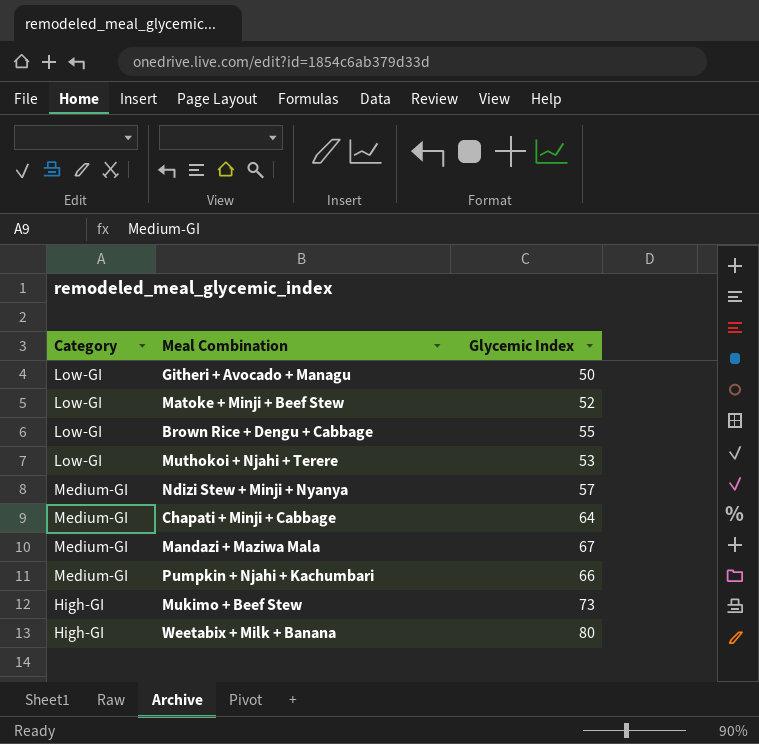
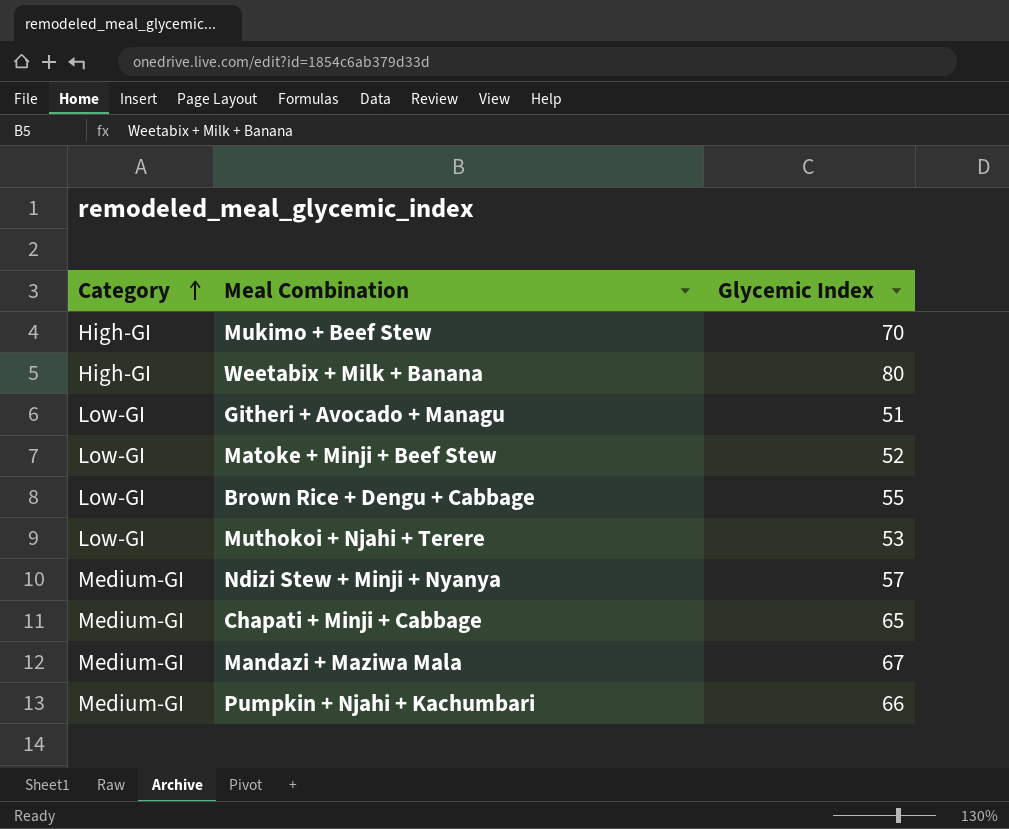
row order: none -> Category ascending
Mukimo + Beef Stew | Glycemic Index: 73 -> 70
Githeri + Avocado + Managu | Glycemic Index: 50 -> 51
Chapati + Minji + Cabbage | Glycemic Index: 64 -> 65

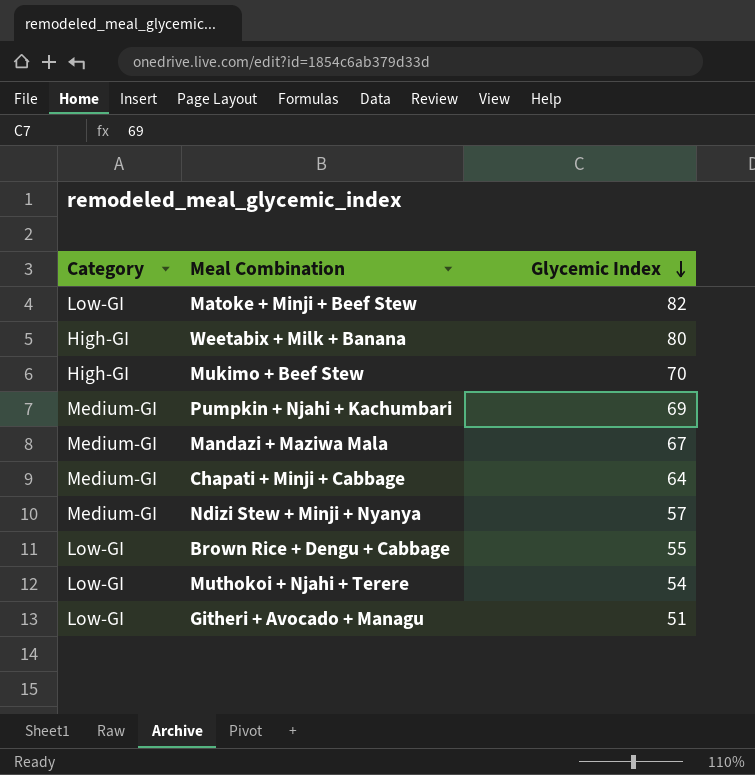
row order: Category ascending -> Glycemic Index descending
Matoke + Minji + Beef Stew | Glycemic Index: 52 -> 82
Pumpkin + Njahi + Kachumbari | Glycemic Index: 66 -> 69
Chapati + Minji + Cabbage | Glycemic Index: 65 -> 64
Muthokoi + Njahi + Terere | Glycemic Index: 53 -> 54

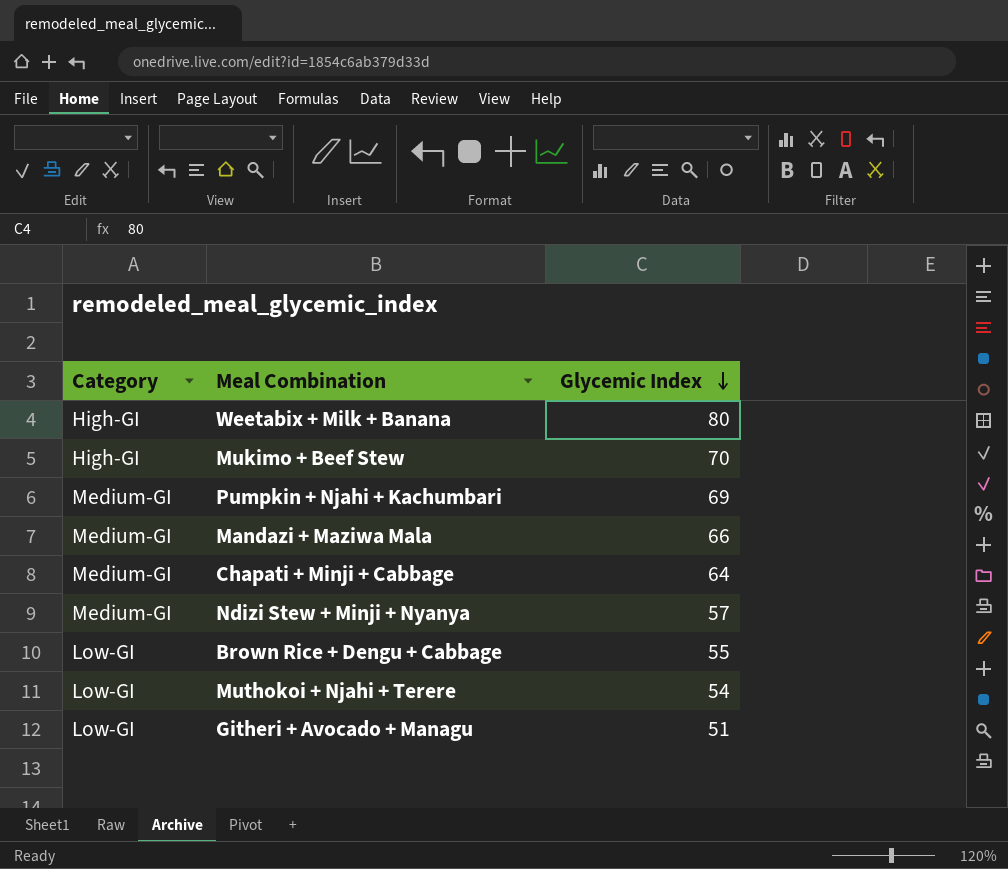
row Matoke + Minji + Beef Stew: Low-GI | 82 -> none
Mandazi + Maziwa Mala | Glycemic Index: 67 -> 66

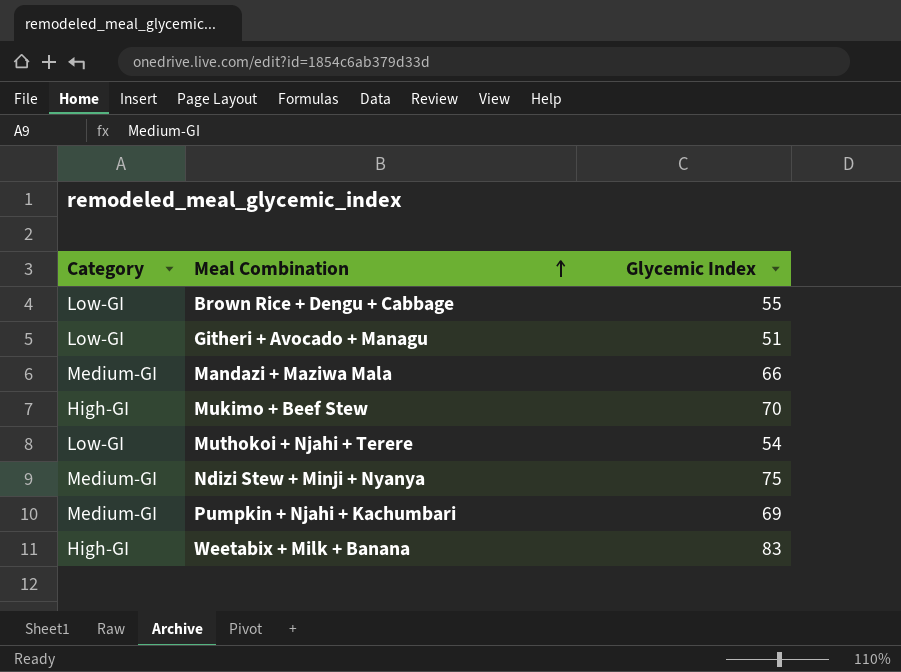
row order: Glycemic Index descending -> Meal Combination ascending
row Chapati + Minji + Cabbage: Medium-GI | 64 -> none
Ndizi Stew + Minji + Nyanya | Glycemic Index: 57 -> 75
Weetabix + Milk + Banana | Glycemic Index: 80 -> 83

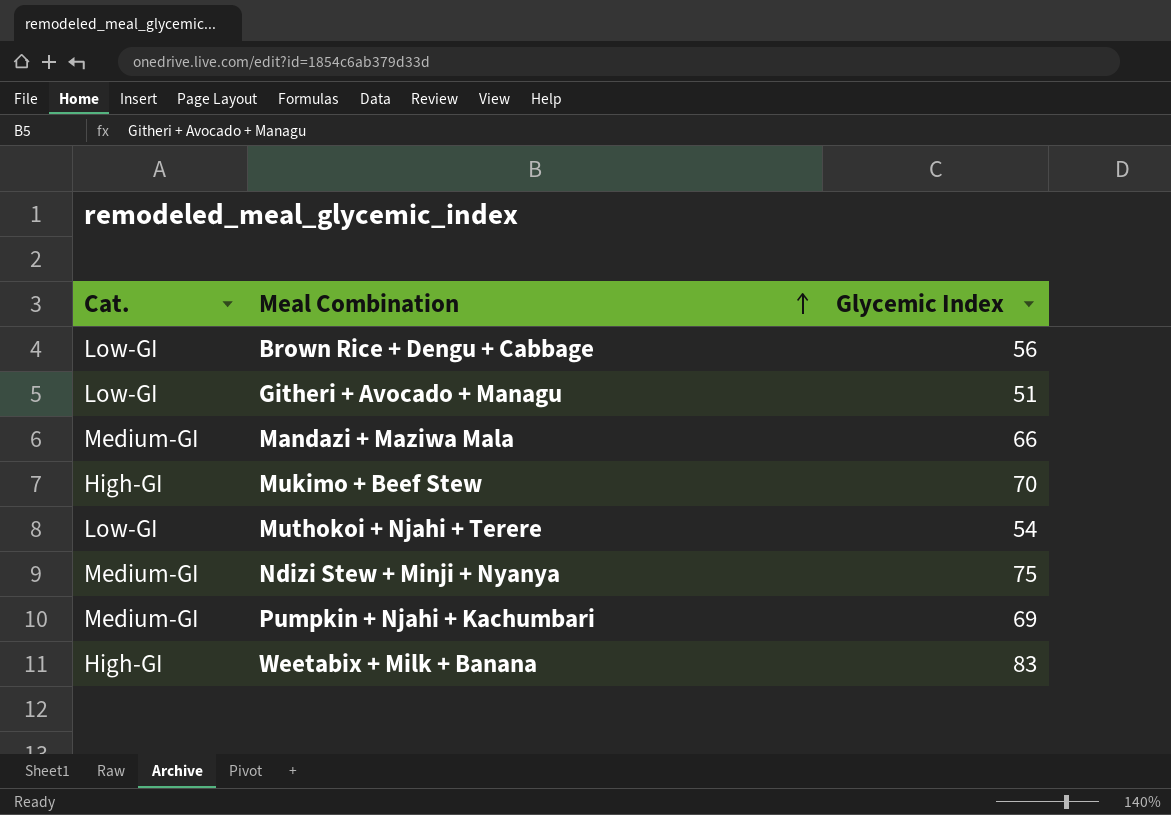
column name: Category -> Cat.
Brown Rice + Dengu + Cabbage | Glycemic Index: 55 -> 56

